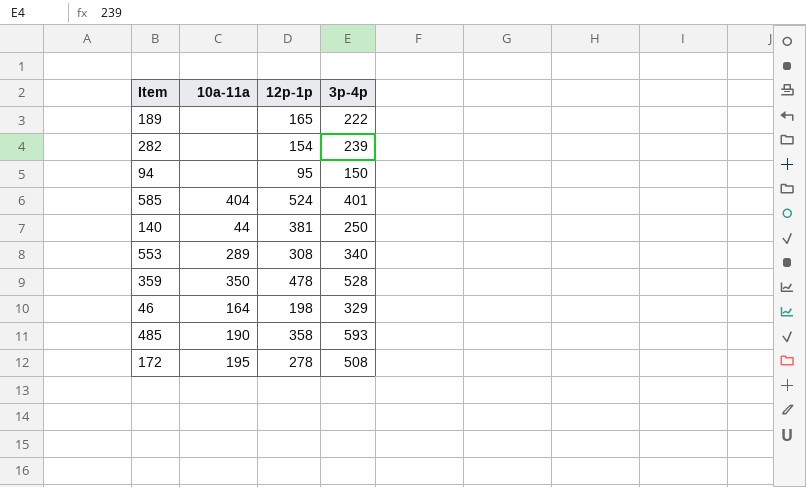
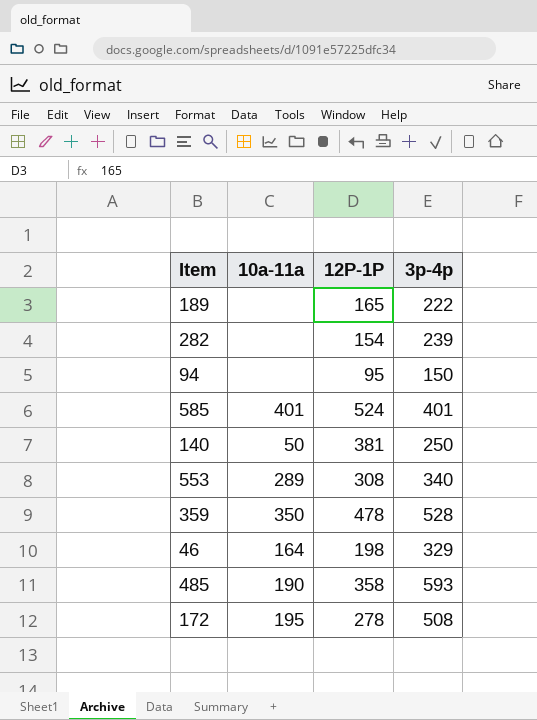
column name: 12p-1p -> 12P-1P
585 | 10a-11a: 404 -> 401
140 | 10a-11a: 44 -> 50

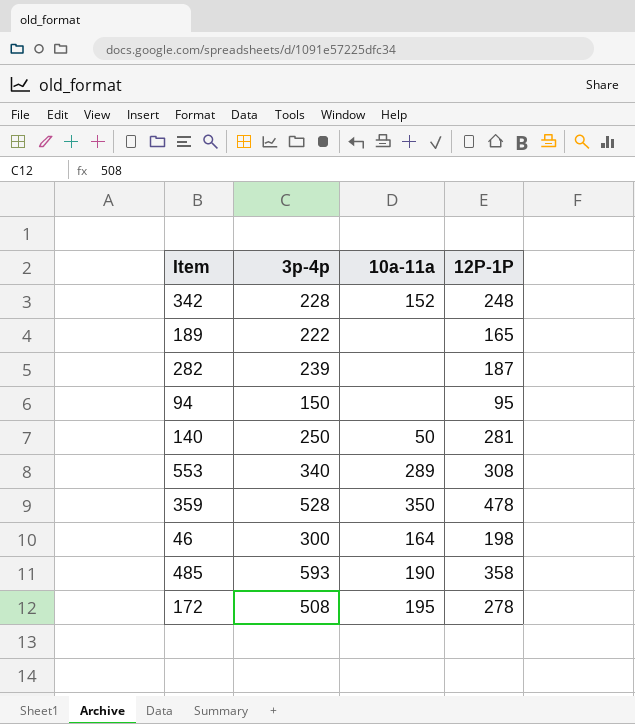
column 3p-4p | position: 4 -> 2
row 585: 401 | 524 | 401 -> none
row 342: none -> 228 | 152 | 248
282 | 12P-1P: 154 -> 187
140 | 12P-1P: 381 -> 281
46 | 3p-4p: 329 -> 300

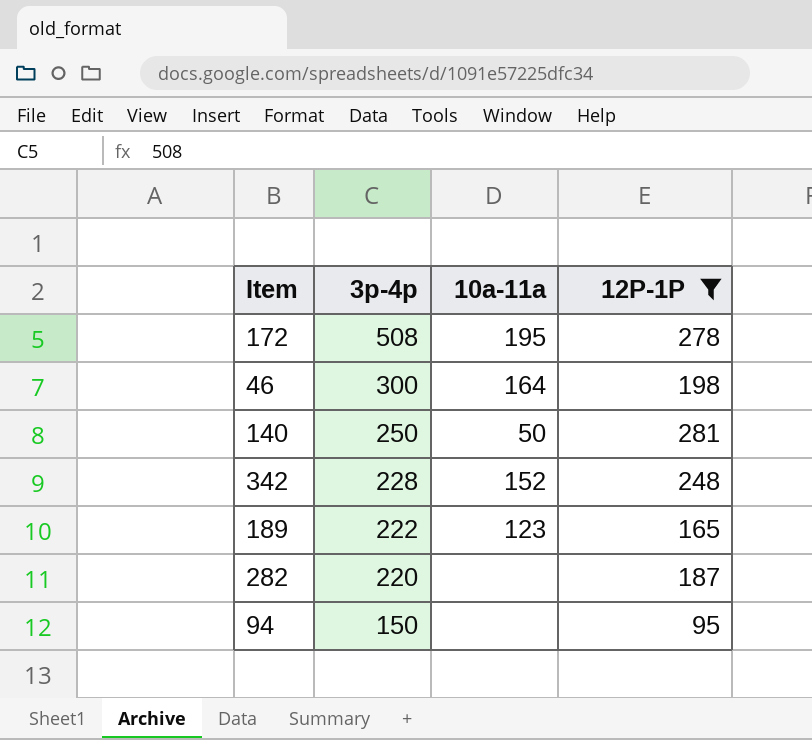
filter: none -> 12P-1P <= 281
row order: none -> 3p-4p descending
189 | 10a-11a: none -> 123
282 | 3p-4p: 239 -> 220

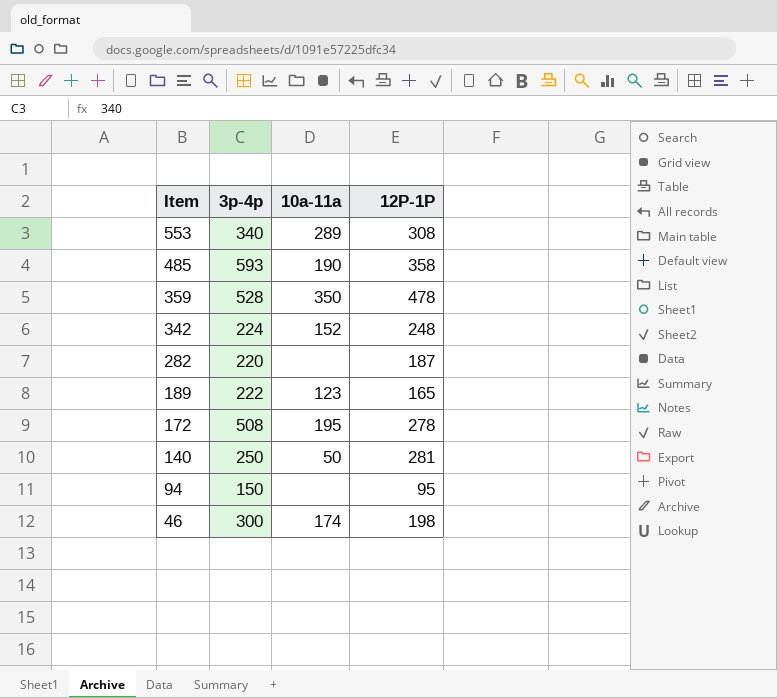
filter: 12P-1P <= 281 -> none
row order: 3p-4p descending -> Item descending
342 | 3p-4p: 228 -> 224
46 | 10a-11a: 164 -> 174

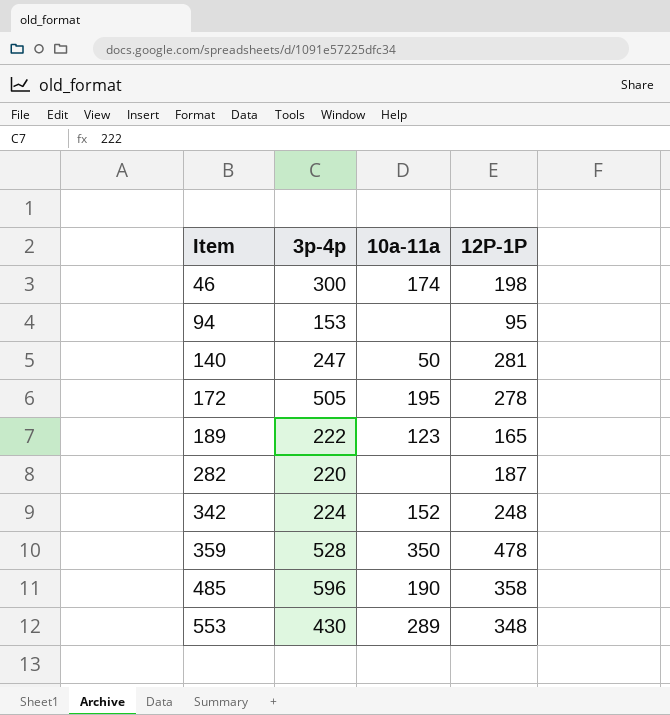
row order: Item descending -> Item ascending
94 | 3p-4p: 150 -> 153
140 | 3p-4p: 250 -> 247
172 | 3p-4p: 508 -> 505
485 | 3p-4p: 593 -> 596
553 | 3p-4p: 340 -> 430
553 | 12P-1P: 308 -> 348

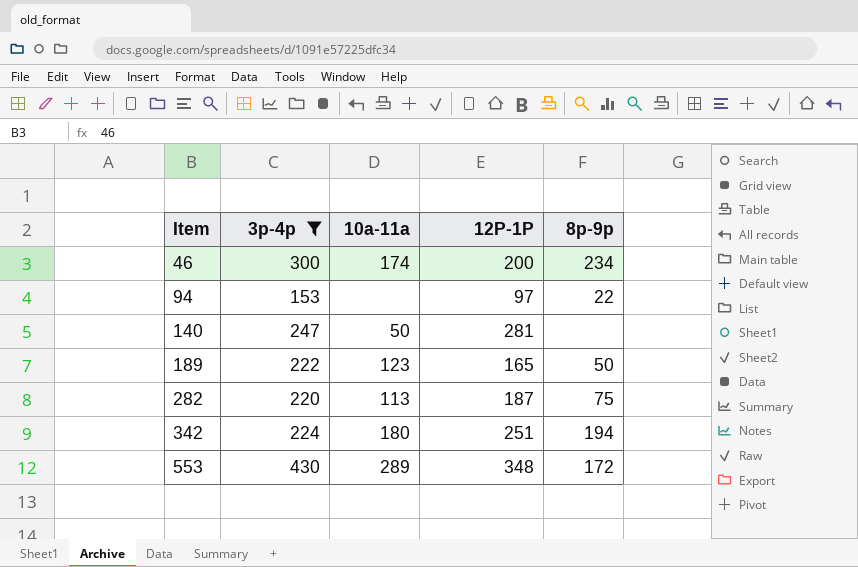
filter: none -> 3p-4p <= 430
column 8p-9p | position: none -> 5
46 | 12P-1P: 198 -> 200
94 | 12P-1P: 95 -> 97
282 | 10a-11a: none -> 113
342 | 10a-11a: 152 -> 180
342 | 12P-1P: 248 -> 251

